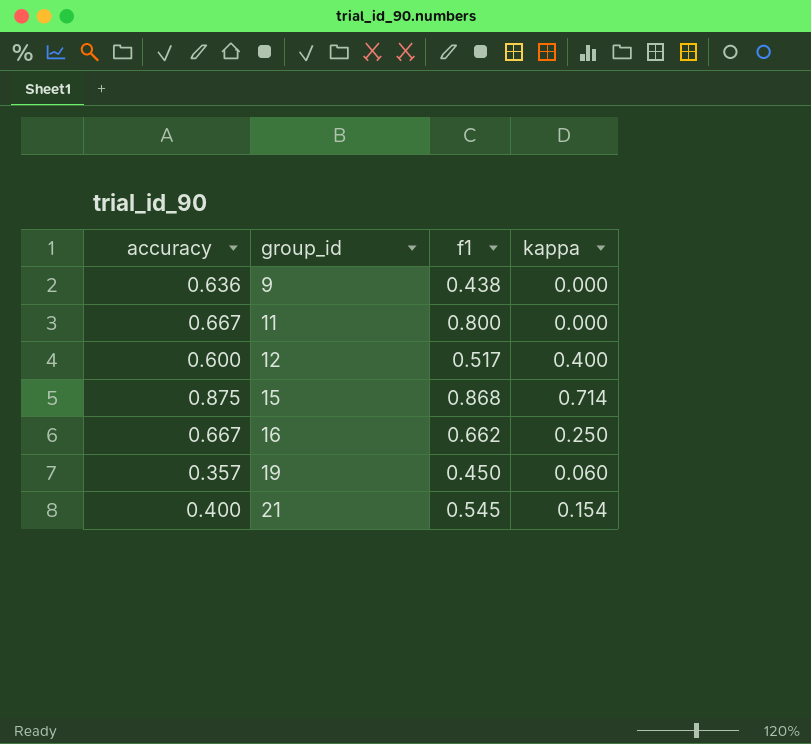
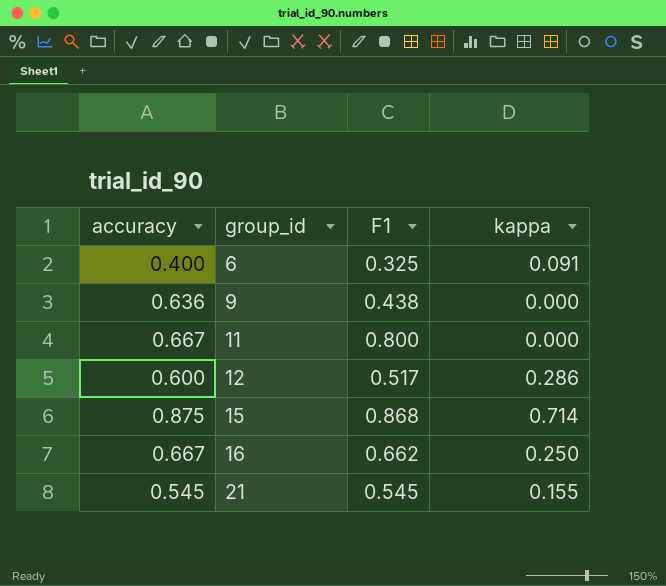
column name: f1 -> F1
row 19: 0.357 | 0.450 | 0.060 -> none
row 6: none -> 0.400 | 0.325 | 0.091
12 | kappa: 0.400 -> 0.286
21 | accuracy: 0.400 -> 0.545
21 | kappa: 0.154 -> 0.155

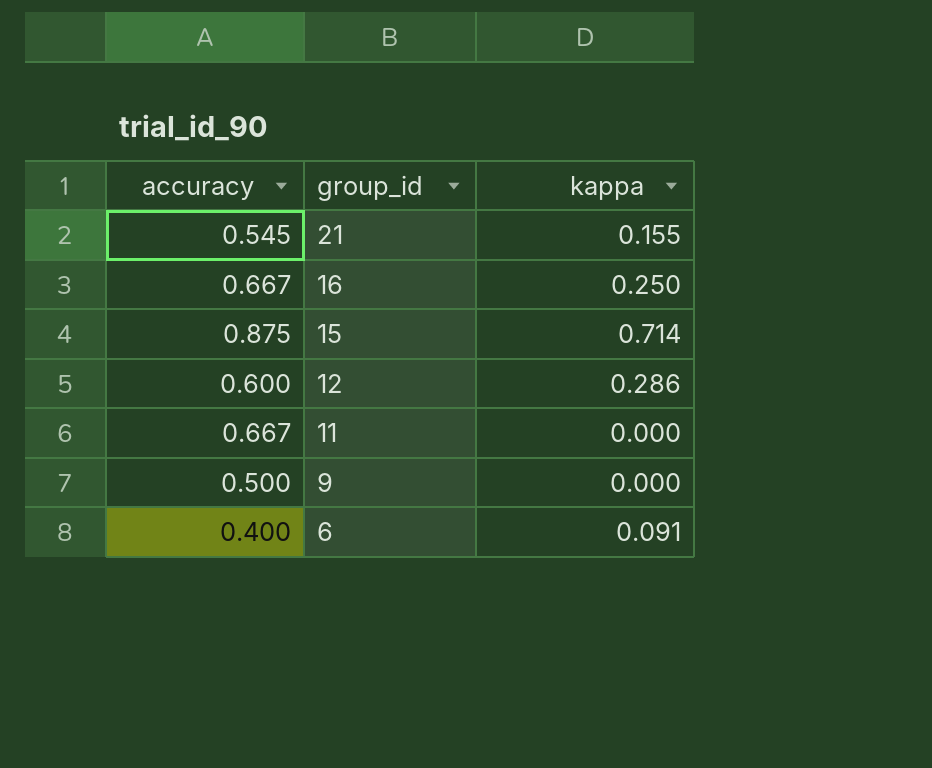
row order: group_id ascending -> group_id descending
column F1 | position: 3 -> none
9 | accuracy: 0.636 -> 0.500

